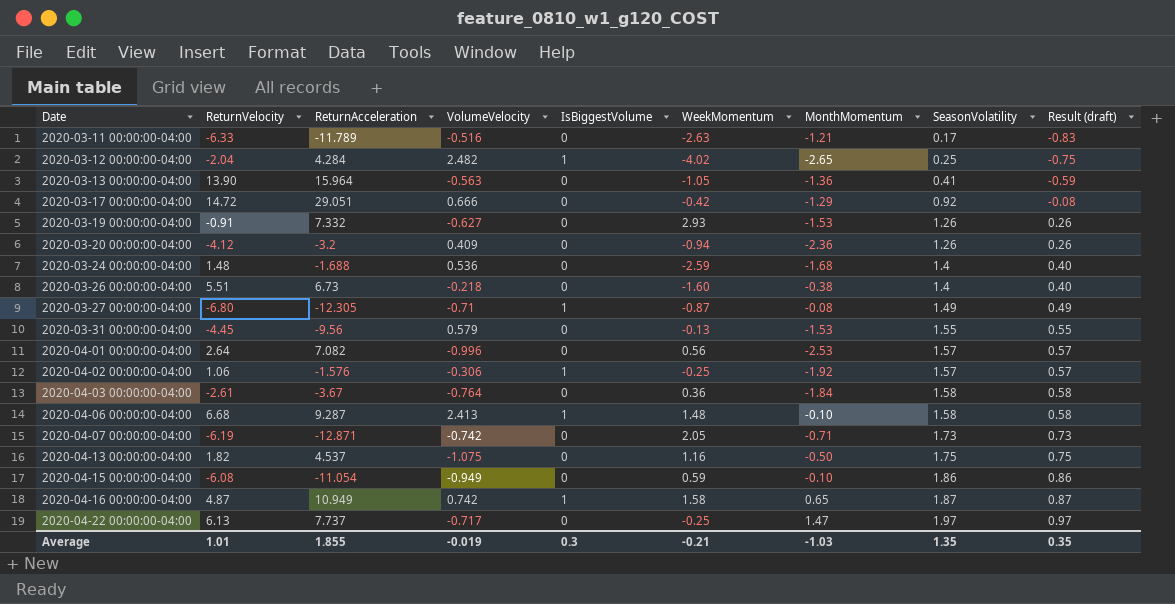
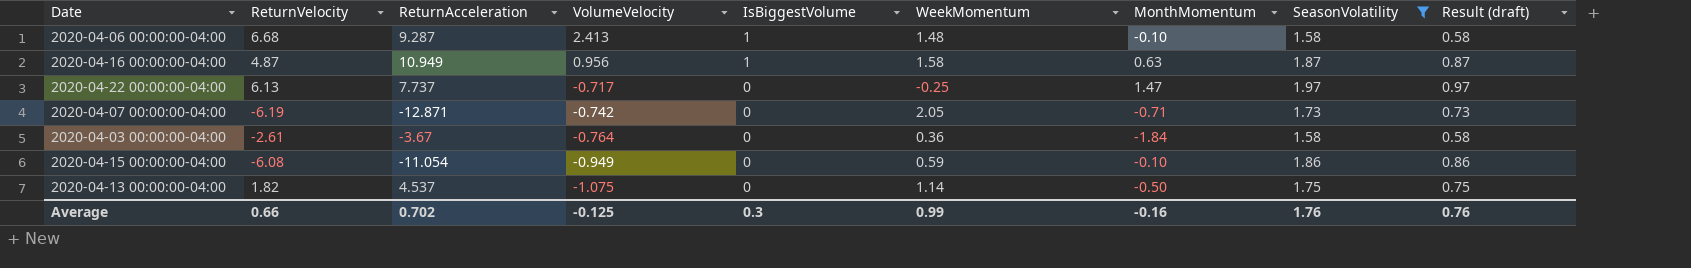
filter: none -> SeasonVolatility >= 1.58
row order: Date ascending -> VolumeVelocity descending
2020-04-16 00:00:00-04:00 | VolumeVelocity: 0.742 -> 0.956
2020-04-16 00:00:00-04:00 | MonthMomentum: 0.65 -> 0.63
2020-04-13 00:00:00-04:00 | WeekMomentum: 1.16 -> 1.14
Average | ReturnVelocity: 1.01 -> 0.66
Average | ReturnAcceleration: 1.855 -> 0.702
Average | VolumeVelocity: -0.019 -> -0.125
Average | WeekMomentum: -0.21 -> 0.99
Average | MonthMomentum: -1.03 -> -0.16
Average | SeasonVolatility: 1.35 -> 1.76
Average | Result (draft): 0.35 -> 0.76

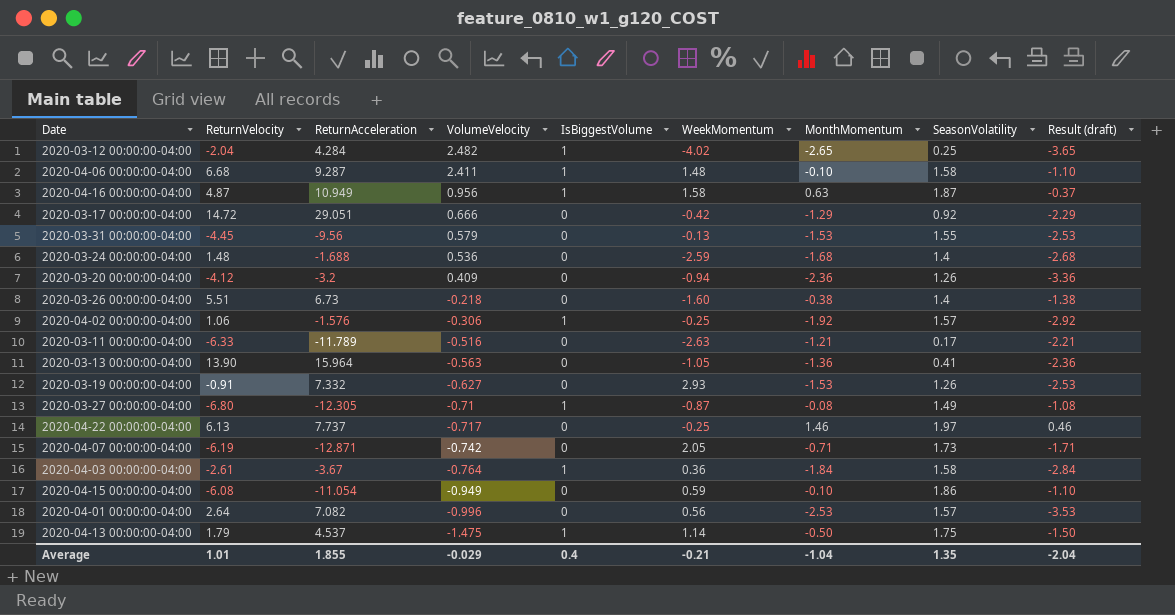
filter: SeasonVolatility >= 1.58 -> none
column Result (draft) | formula: [SeasonVolatility] - 1 -> [MonthMomentum] - 1
2020-04-06 00:00:00-04:00 | VolumeVelocity: 2.413 -> 2.411
2020-04-22 00:00:00-04:00 | MonthMomentum: 1.47 -> 1.46
2020-04-03 00:00:00-04:00 | IsBiggestVolume: 0 -> 1
2020-04-13 00:00:00-04:00 | ReturnVelocity: 1.82 -> 1.79
2020-04-13 00:00:00-04:00 | VolumeVelocity: -1.075 -> -1.475
2020-04-13 00:00:00-04:00 | IsBiggestVolume: 0 -> 1
Average | ReturnVelocity: 0.66 -> 1.01
Average | ReturnAcceleration: 0.702 -> 1.855
Average | VolumeVelocity: -0.125 -> -0.029
Average | IsBiggestVolume: 0.3 -> 0.4
Average | WeekMomentum: 0.99 -> -0.21
Average | MonthMomentum: -0.16 -> -1.04
Average | SeasonVolatility: 1.76 -> 1.35
Average | Result (draft): 0.76 -> -2.04

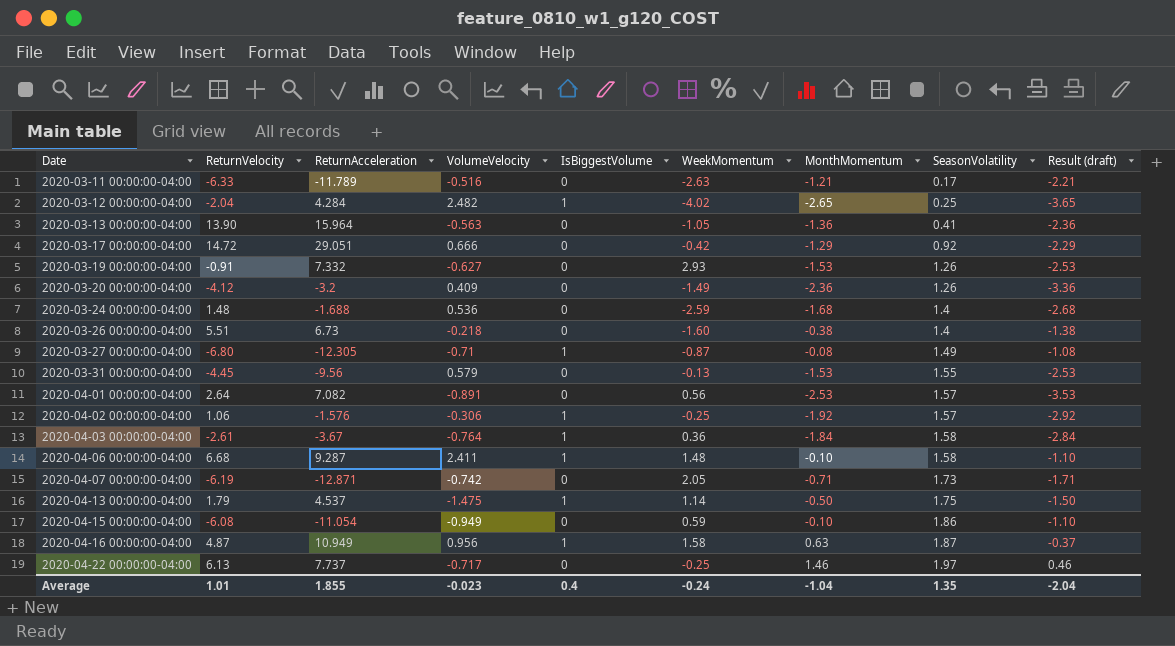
row order: VolumeVelocity descending -> Date ascending
2020-03-20 00:00:00-04:00 | WeekMomentum: -0.94 -> -1.49
2020-04-01 00:00:00-04:00 | VolumeVelocity: -0.996 -> -0.891
Average | VolumeVelocity: -0.029 -> -0.023
Average | WeekMomentum: -0.21 -> -0.24

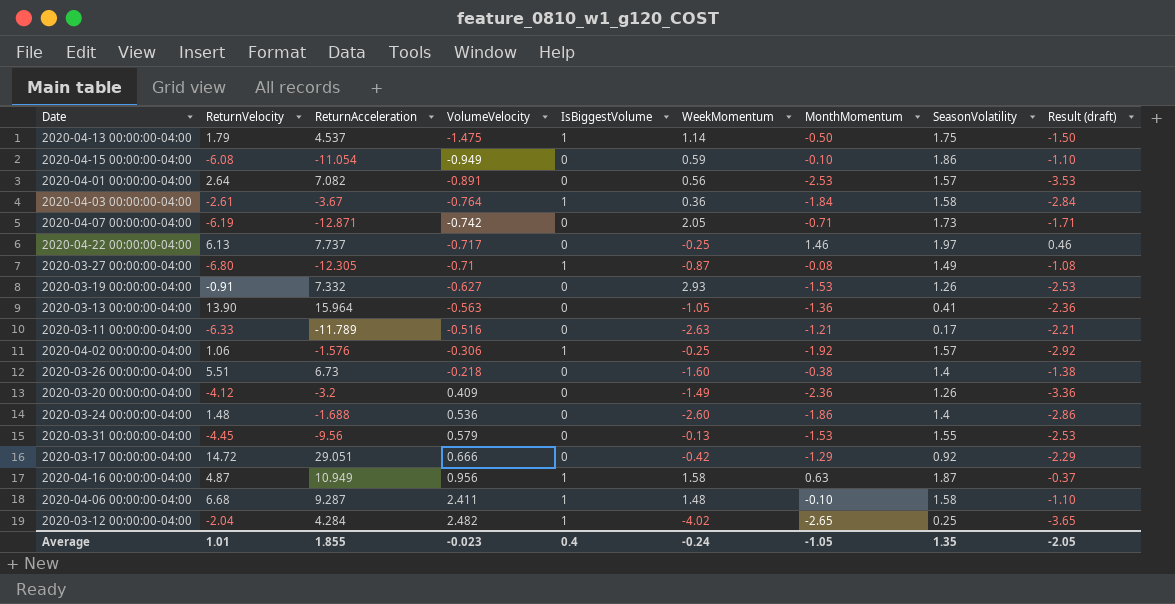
row order: Date ascending -> VolumeVelocity ascending
2020-03-24 00:00:00-04:00 | WeekMomentum: -2.59 -> -2.60
2020-03-24 00:00:00-04:00 | MonthMomentum: -1.68 -> -1.86
2020-03-24 00:00:00-04:00 | Result (draft): -2.68 -> -2.86
Average | MonthMomentum: -1.04 -> -1.05
Average | Result (draft): -2.04 -> -2.05

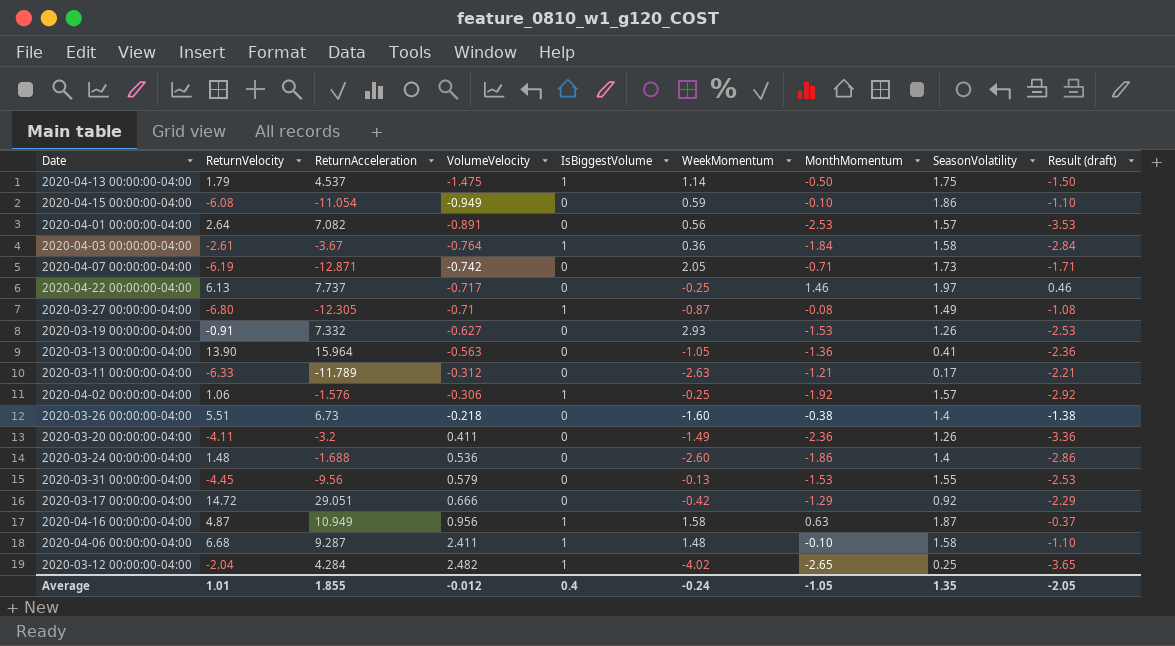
2020-03-11 00:00:00-04:00 | VolumeVelocity: -0.516 -> -0.312
2020-03-20 00:00:00-04:00 | ReturnVelocity: -4.12 -> -4.11
2020-03-20 00:00:00-04:00 | VolumeVelocity: 0.409 -> 0.411
Average | VolumeVelocity: -0.023 -> -0.012

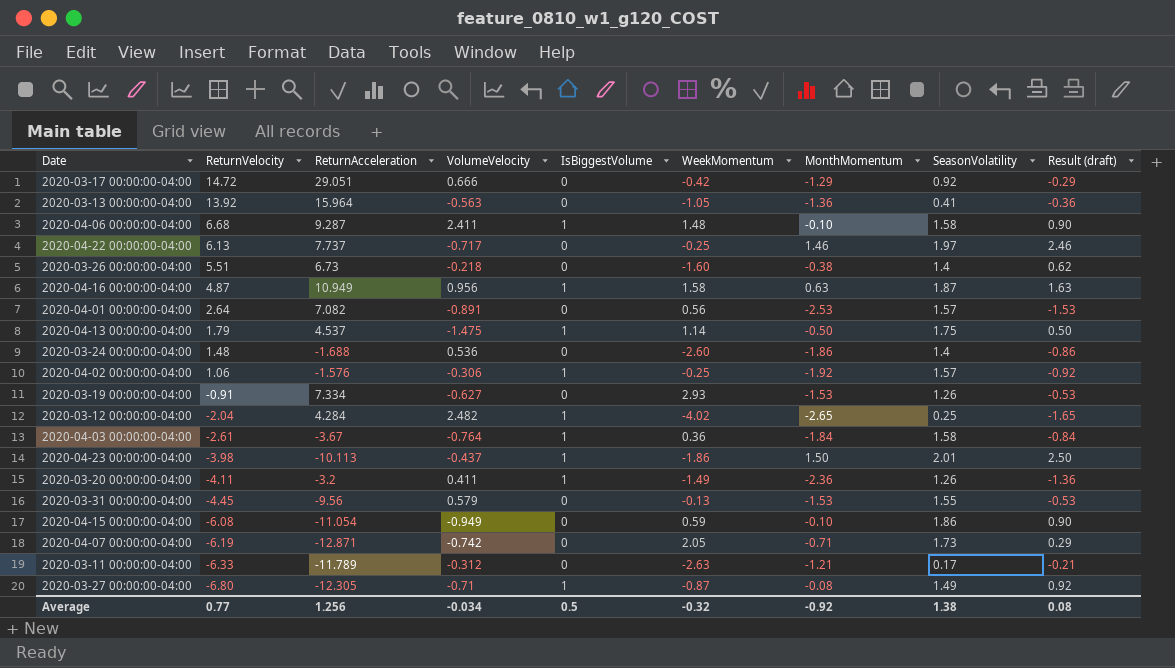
row order: VolumeVelocity ascending -> ReturnVelocity descending
column Result (draft) | formula: [MonthMomentum] - 1 -> [MonthMomentum] + 1
2020-03-13 00:00:00-04:00 | ReturnVelocity: 13.90 -> 13.92
2020-03-19 00:00:00-04:00 | ReturnAcceleration: 7.332 -> 7.334
row 2020-04-23 00:00:00-04:00: none -> -3.98 | -10.113 | -0.437 | 1 | -1.86 | 1.50 | 2.01 | 2.50
2020-03-20 00:00:00-04:00 | IsBiggestVolume: 0 -> 1
Average | ReturnVelocity: 1.01 -> 0.77
Average | ReturnAcceleration: 1.855 -> 1.256
Average | VolumeVelocity: -0.012 -> -0.034
Average | IsBiggestVolume: 0.4 -> 0.5
Average | WeekMomentum: -0.24 -> -0.32
Average | MonthMomentum: -1.05 -> -0.92
Average | SeasonVolatility: 1.35 -> 1.38
Average | Result (draft): -2.05 -> 0.08

